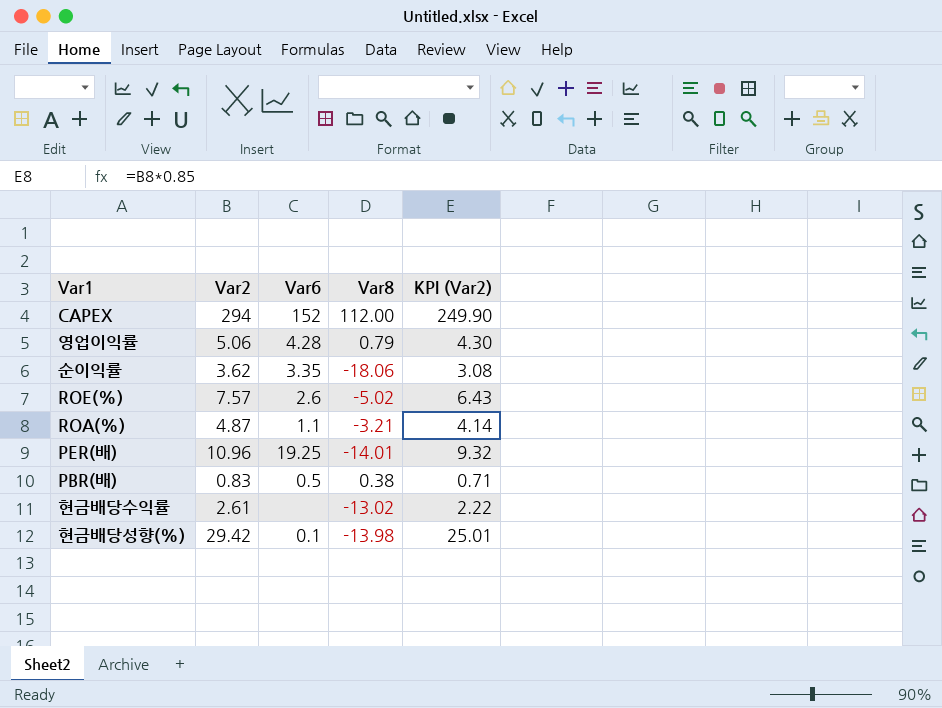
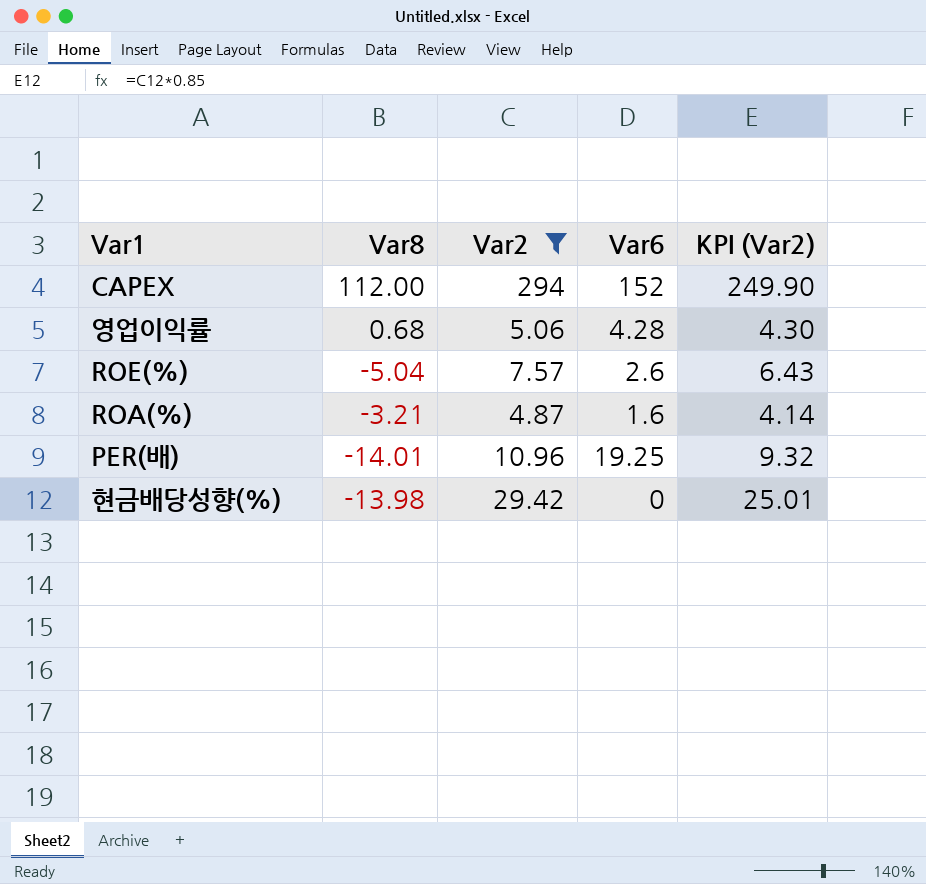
filter: none -> Var2 >= 4.87
column Var8 | position: 4 -> 2
영업이익률 | Var8: 0.79 -> 0.68
ROE(%) | Var8: -5.02 -> -5.04
ROA(%) | Var6: 1.1 -> 1.6
현금배당성향(%) | Var6: 0.1 -> 0

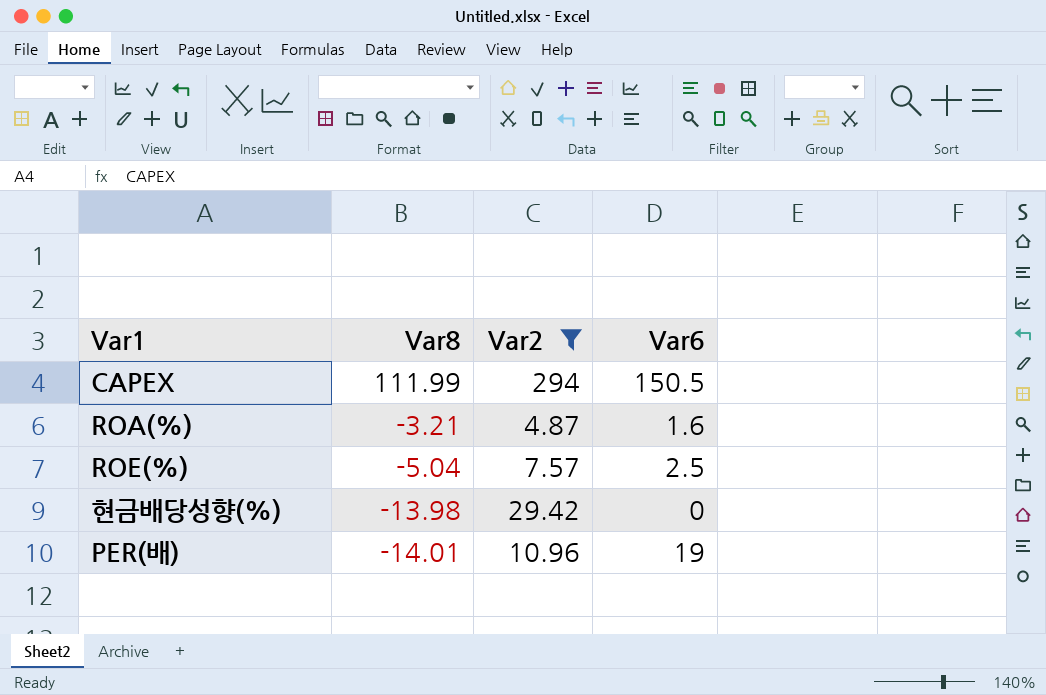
row order: none -> Var8 descending
column KPI (Var2) | formula: [Var2] * 0.85 -> none
row 영업이익률: 0.68 | 5.06 | 4.28 | 4.30 -> none
CAPEX | Var8: 112.00 -> 111.99
CAPEX | Var6: 152 -> 150.5
ROE(%) | Var6: 2.6 -> 2.5
PER(배) | Var6: 19.25 -> 19

